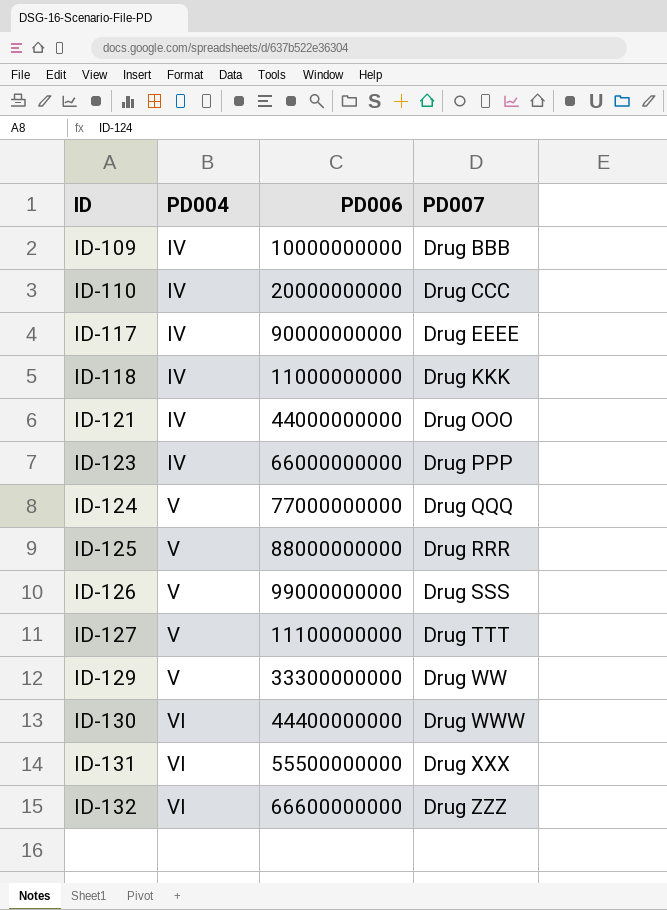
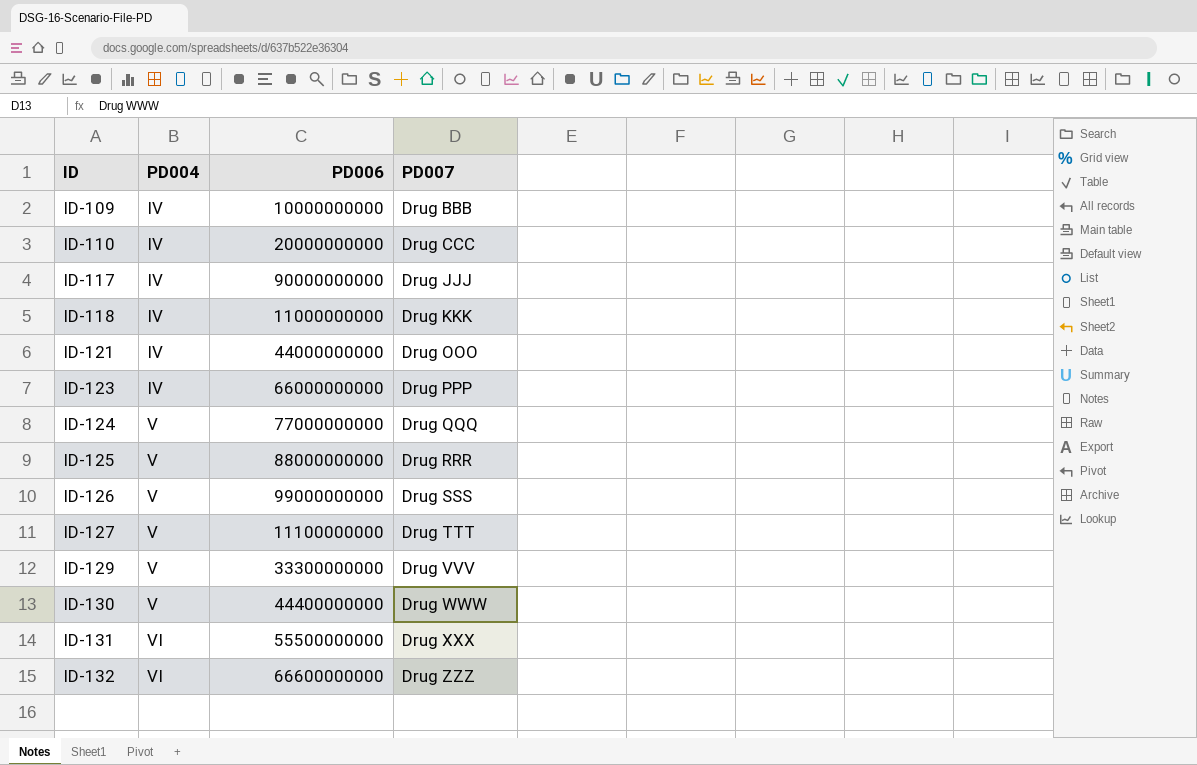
ID-117 | PD007: Drug EEEE -> Drug JJJ
ID-129 | PD007: Drug WW -> Drug VVV
ID-130 | PD004: VI -> V

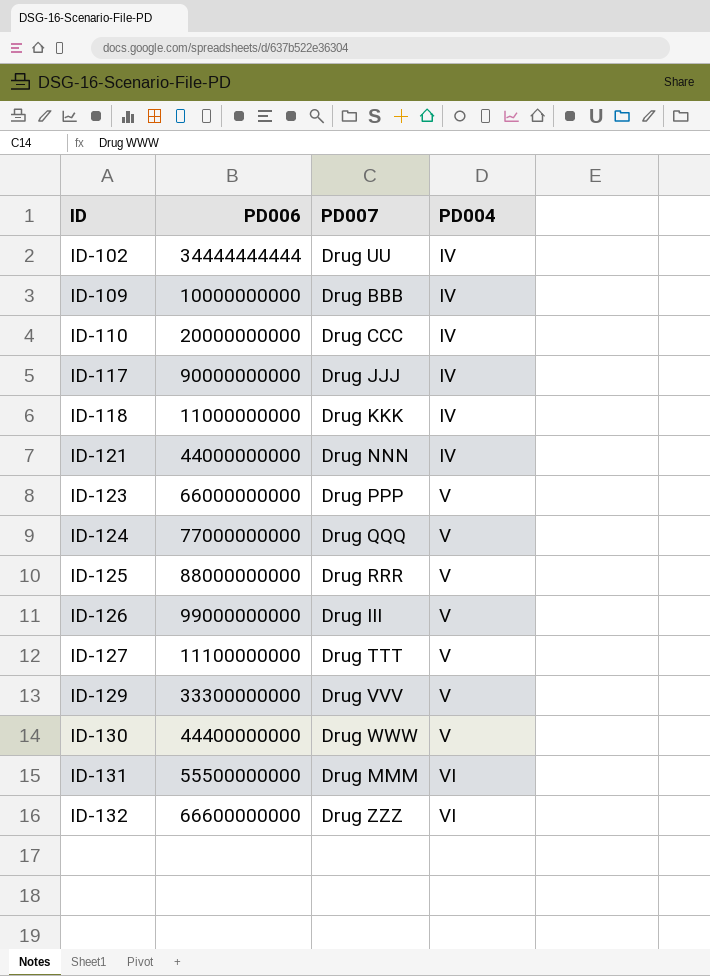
column PD004 | position: 2 -> 4
row ID-102: none -> 34444444444 | Drug UU | IV
ID-121 | PD007: Drug OOO -> Drug NNN
ID-123 | PD004: IV -> V
ID-126 | PD007: Drug SSS -> Drug III
ID-131 | PD007: Drug XXX -> Drug MMM

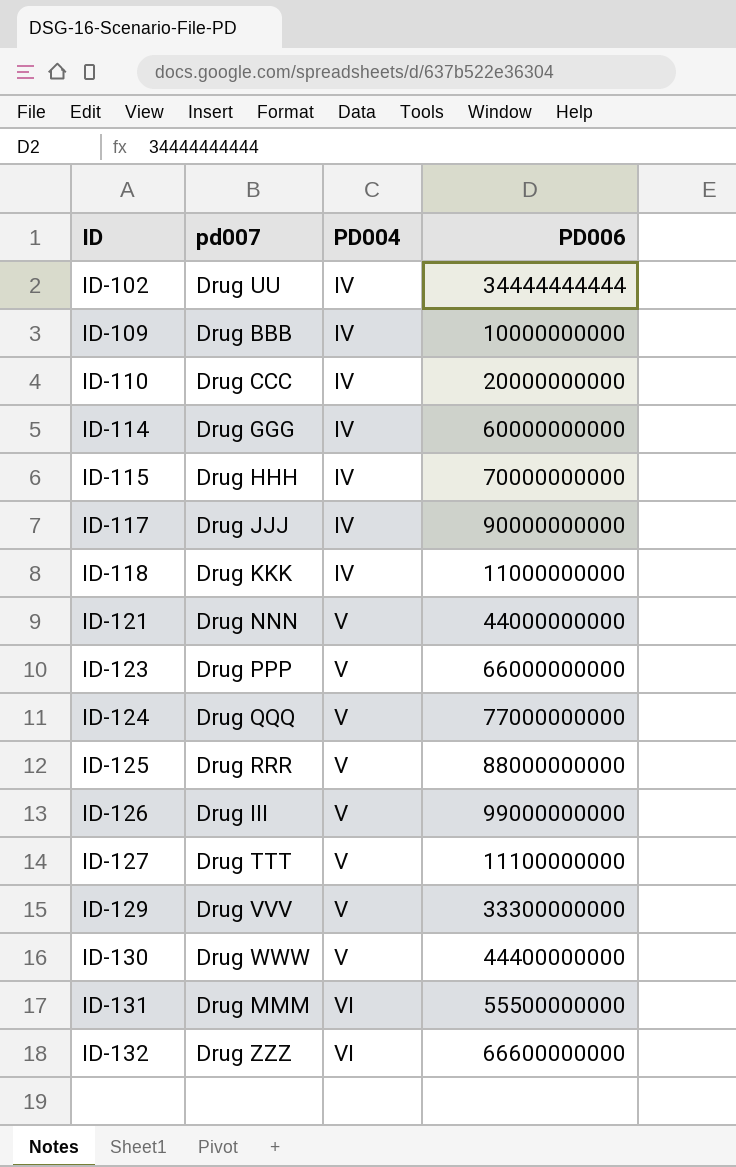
column name: PD007 -> pd007
column PD006 | position: 2 -> 4
row ID-114: none -> Drug GGG | IV | 60000000000
row ID-115: none -> Drug HHH | IV | 70000000000
ID-121 | PD004: IV -> V

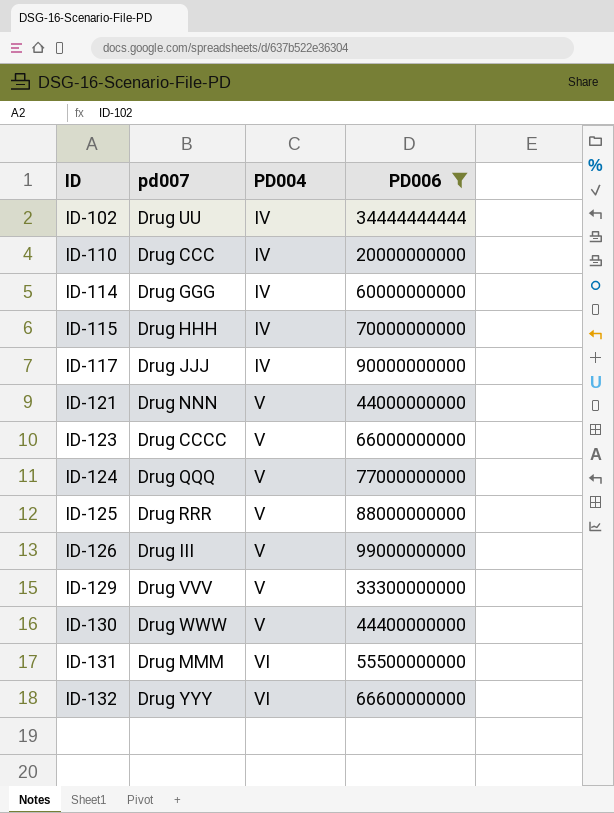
filter: none -> PD006 >= 20000000000
ID-123 | pd007: Drug PPP -> Drug CCCC
ID-132 | pd007: Drug ZZZ -> Drug YYY

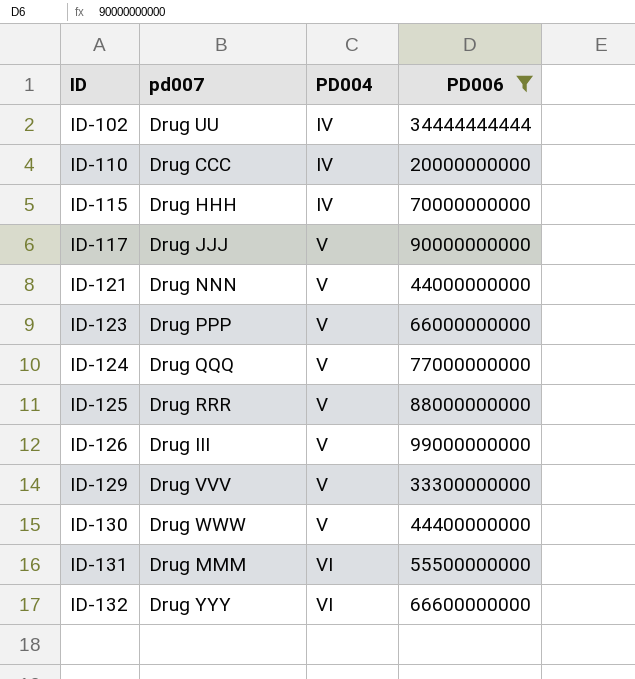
row ID-114: Drug GGG | IV | 60000000000 -> none
ID-117 | PD004: IV -> V
ID-123 | pd007: Drug CCCC -> Drug PPP

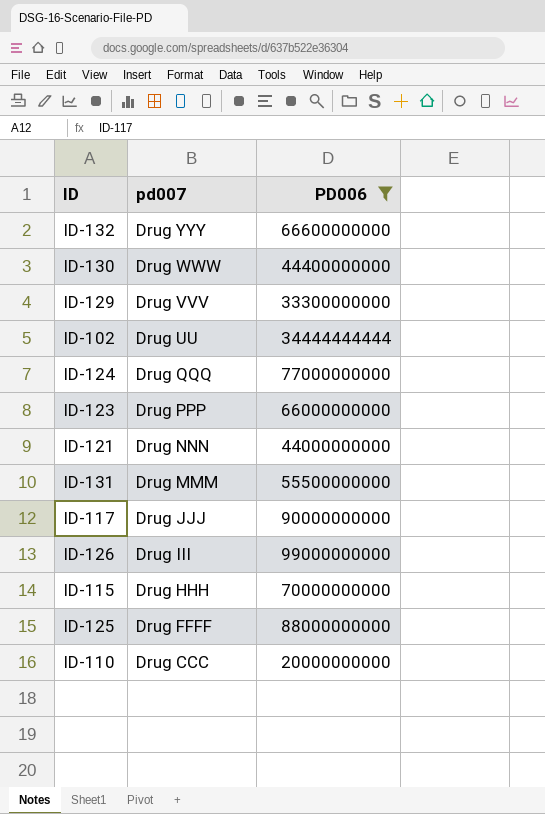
row order: ID ascending -> pd007 descending
column PD004 | position: 3 -> none
ID-125 | pd007: Drug RRR -> Drug FFFF

